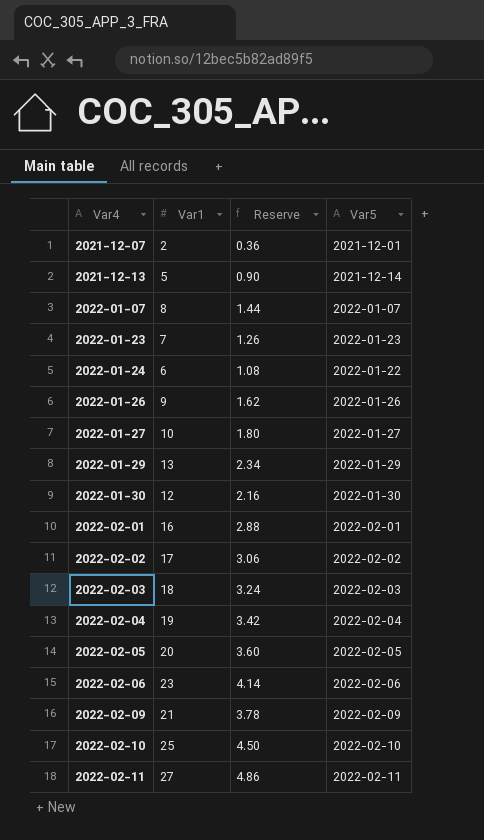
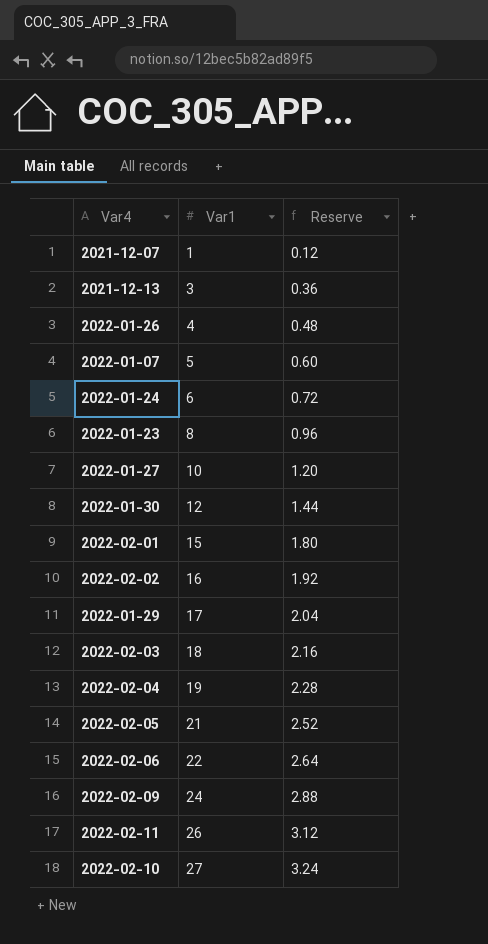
row order: Var4 ascending -> Var1 ascending
column Var5 | position: 4 -> none
column Reserve | formula: [Var1] * 0.18 -> [Var1] * 0.12
2021-12-07 | Var1: 2 -> 1
2021-12-13 | Var1: 5 -> 3
2022-01-26 | Var1: 9 -> 4
2022-01-07 | Var1: 8 -> 5
2022-01-23 | Var1: 7 -> 8
2022-02-01 | Var1: 16 -> 15
2022-02-02 | Var1: 17 -> 16
2022-01-29 | Var1: 13 -> 17
2022-02-05 | Var1: 20 -> 21
2022-02-06 | Var1: 23 -> 22
2022-02-09 | Var1: 21 -> 24
2022-02-11 | Var1: 27 -> 26
2022-02-10 | Var1: 25 -> 27

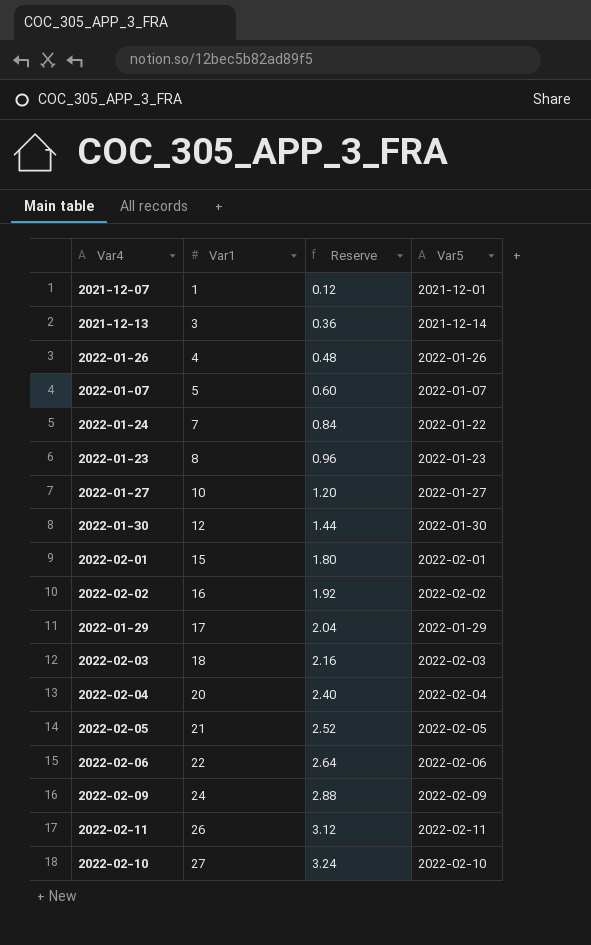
column Var5 | position: none -> 4
2022-01-24 | Var1: 6 -> 7
2022-01-24 | Reserve: 0.72 -> 0.84
2022-02-04 | Var1: 19 -> 20
2022-02-04 | Reserve: 2.28 -> 2.40

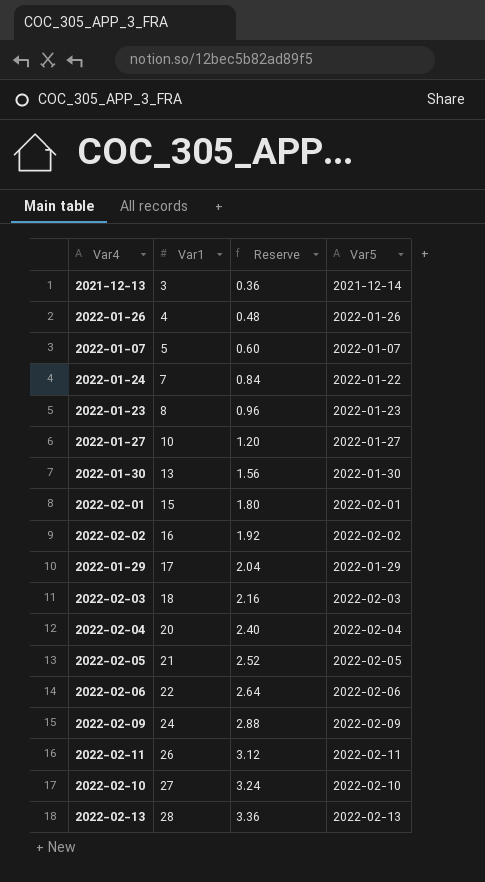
row 2021-12-07: 1 | 0.12 | 2021-12-01 -> none
2022-01-30 | Var1: 12 -> 13
2022-01-30 | Reserve: 1.44 -> 1.56
row 2022-02-13: none -> 28 | 3.36 | 2022-02-13

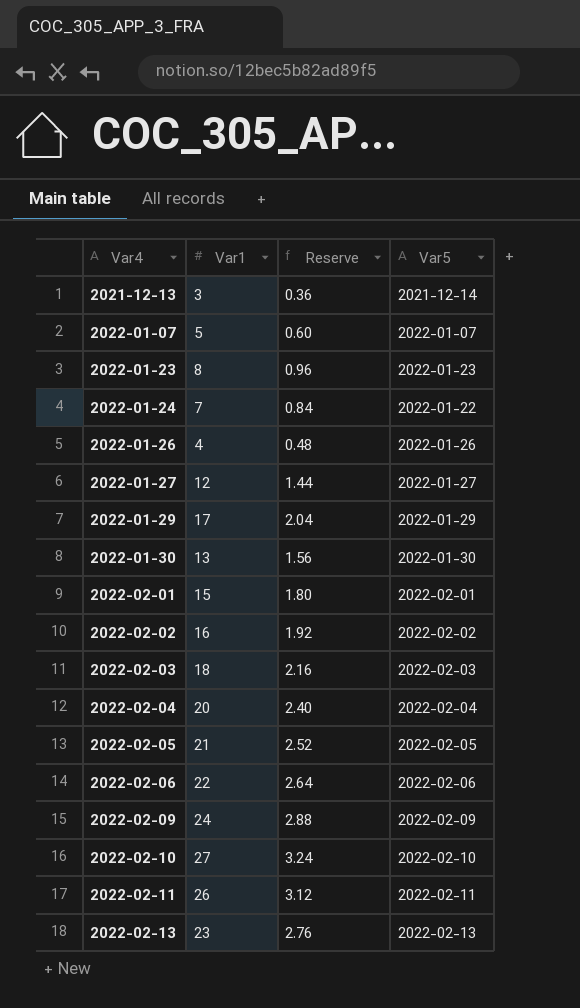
row order: Var1 ascending -> Var4 ascending
2022-01-27 | Var1: 10 -> 12
2022-01-27 | Reserve: 1.20 -> 1.44
2022-02-13 | Var1: 28 -> 23
2022-02-13 | Reserve: 3.36 -> 2.76

